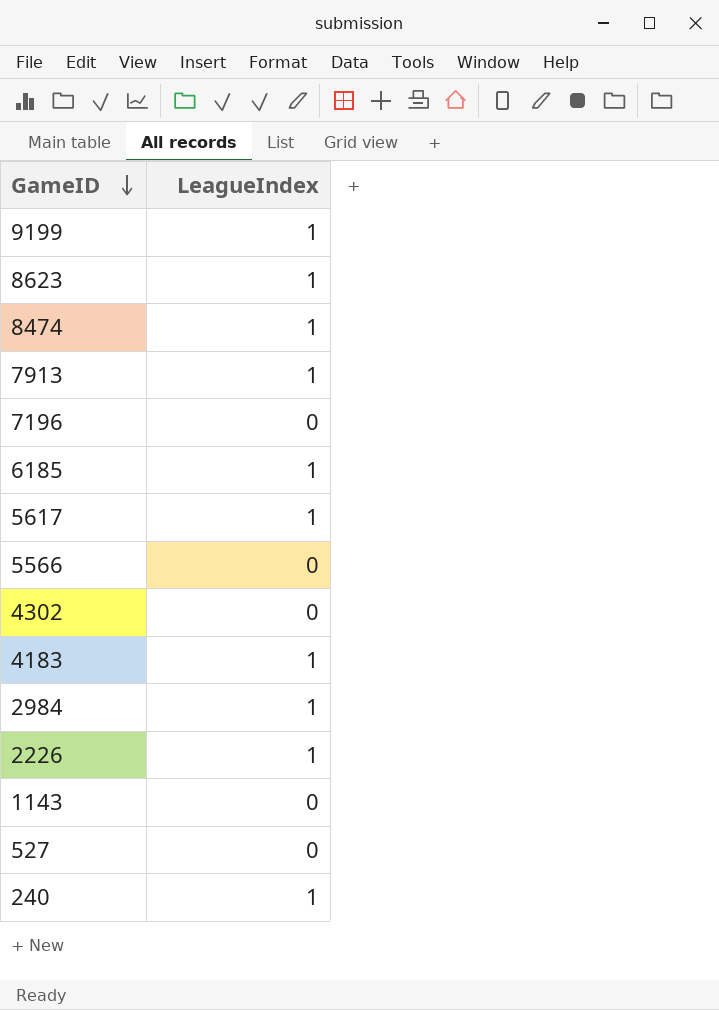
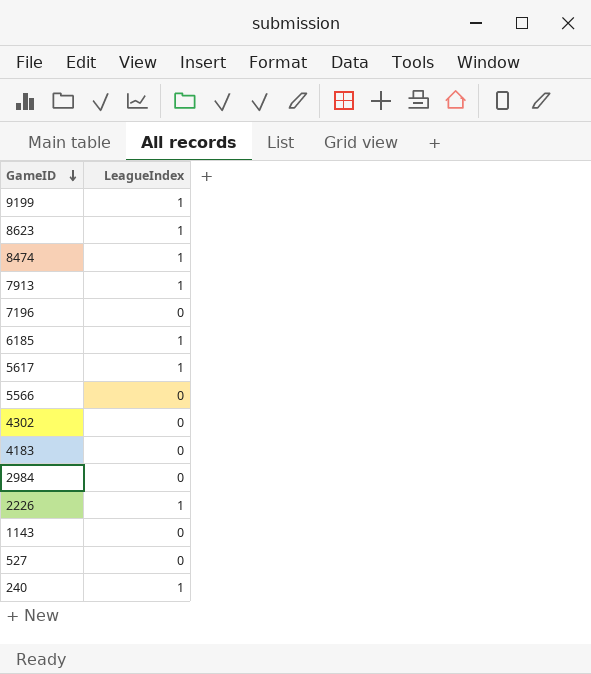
4183 | LeagueIndex: 1 -> 0
2984 | LeagueIndex: 1 -> 0

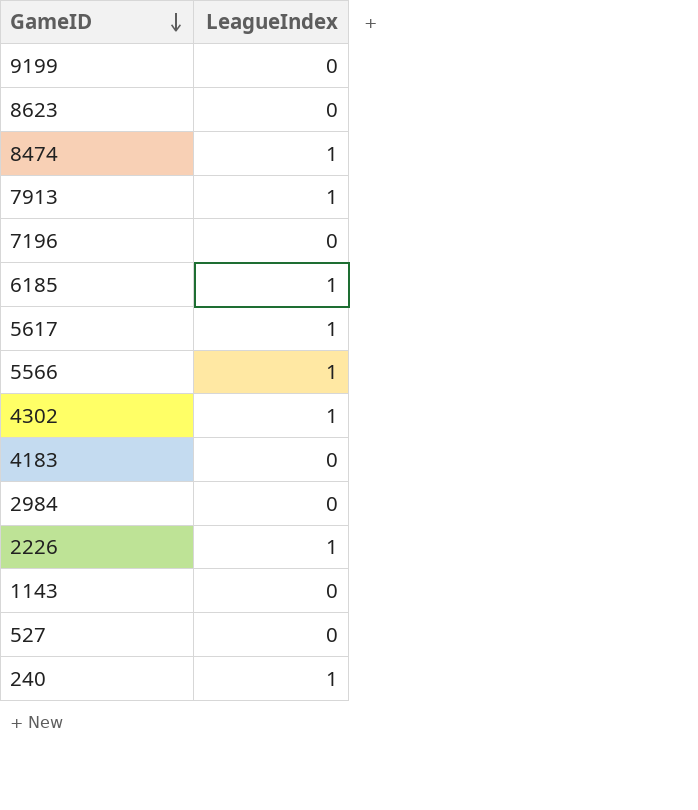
9199 | LeagueIndex: 1 -> 0
8623 | LeagueIndex: 1 -> 0
5566 | LeagueIndex: 0 -> 1
4302 | LeagueIndex: 0 -> 1

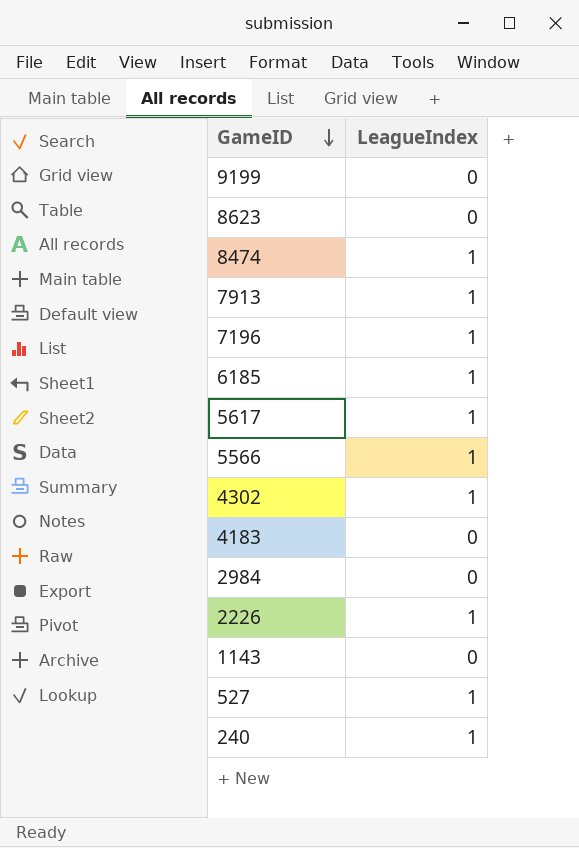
7196 | LeagueIndex: 0 -> 1
527 | LeagueIndex: 0 -> 1

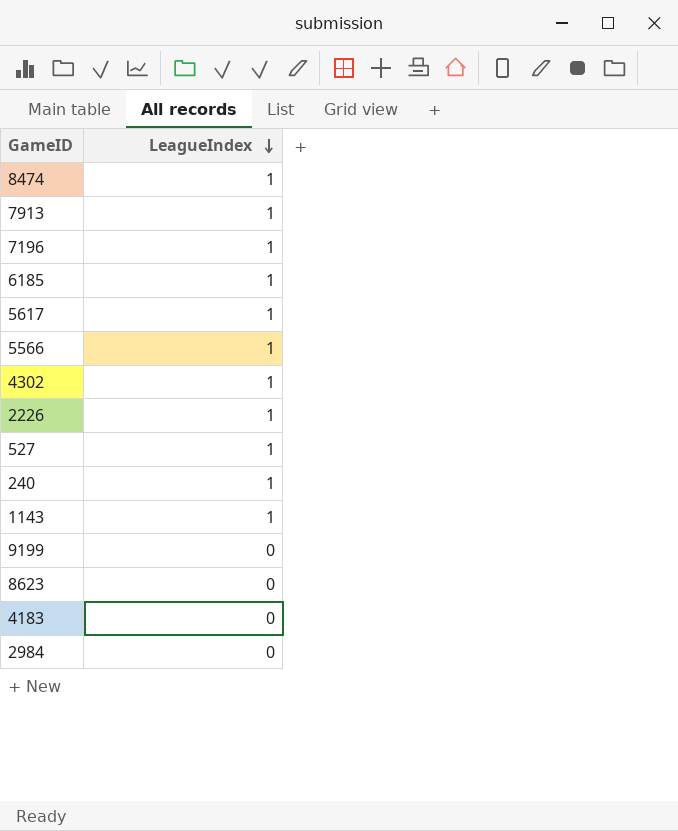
row order: GameID descending -> LeagueIndex descending
1143 | LeagueIndex: 0 -> 1

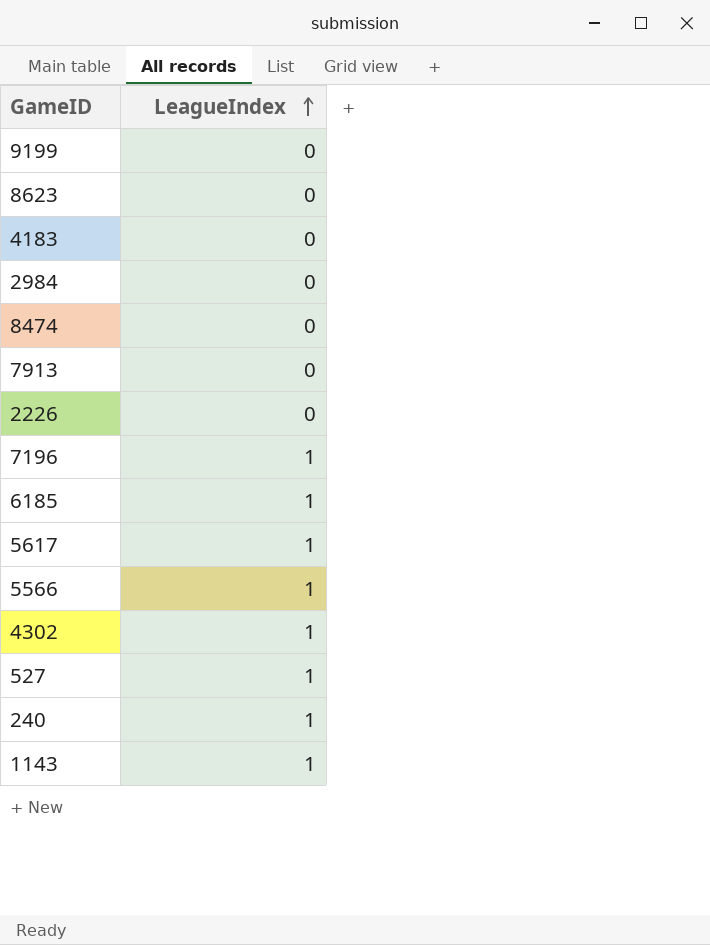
row order: LeagueIndex descending -> LeagueIndex ascending
8474 | LeagueIndex: 1 -> 0
7913 | LeagueIndex: 1 -> 0
2226 | LeagueIndex: 1 -> 0

